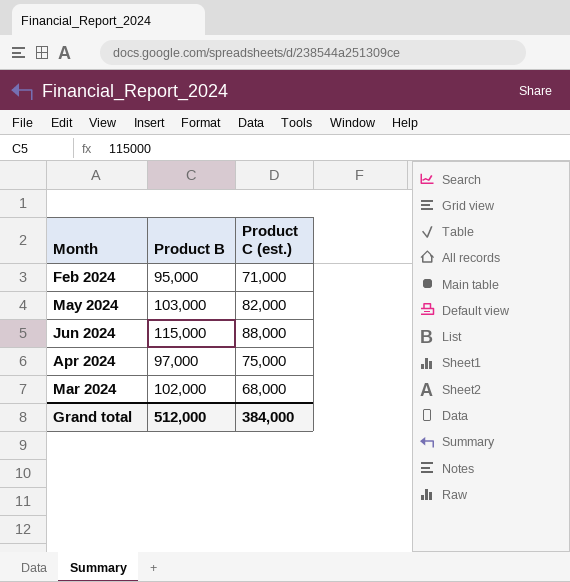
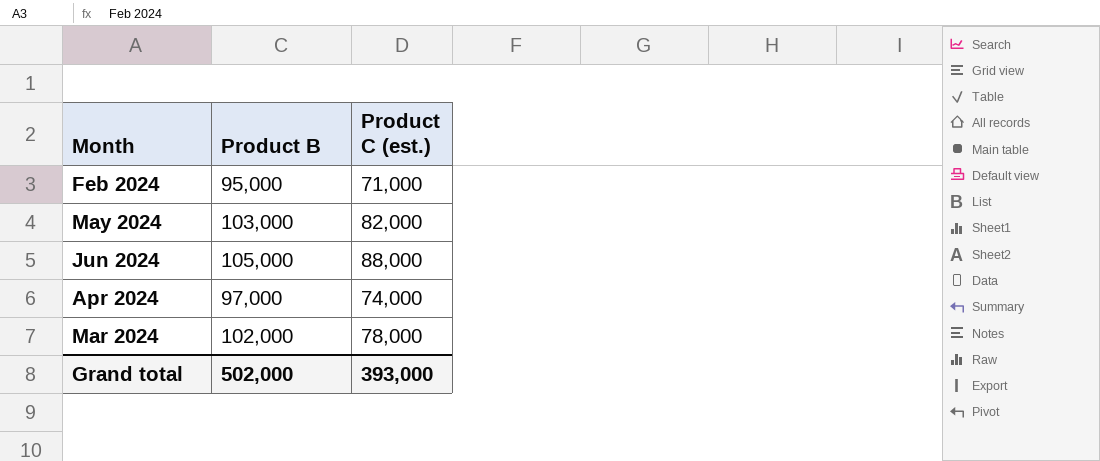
Jun 2024 | Product B: 115,000 -> 105,000
Apr 2024 | Product C (est.): 75,000 -> 74,000
Mar 2024 | Product C (est.): 68,000 -> 78,000
Grand total | Product B: 512,000 -> 502,000
Grand total | Product C (est.): 384,000 -> 393,000

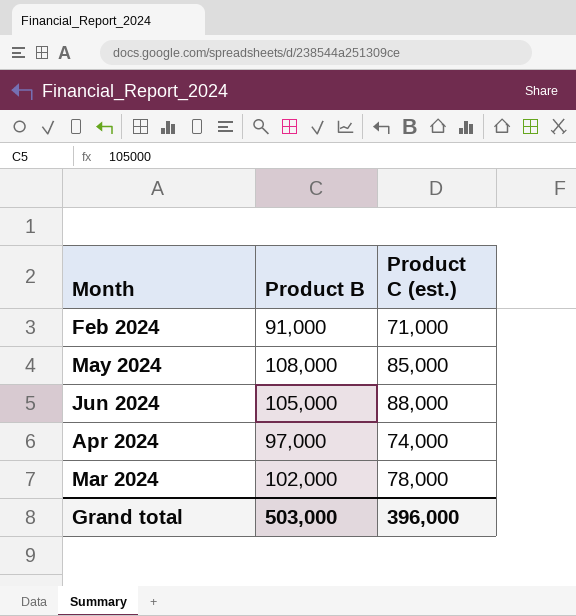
Feb 2024 | Product B: 95,000 -> 91,000
May 2024 | Product B: 103,000 -> 108,000
May 2024 | Product C (est.): 82,000 -> 85,000
Grand total | Product B: 502,000 -> 503,000
Grand total | Product C (est.): 393,000 -> 396,000

